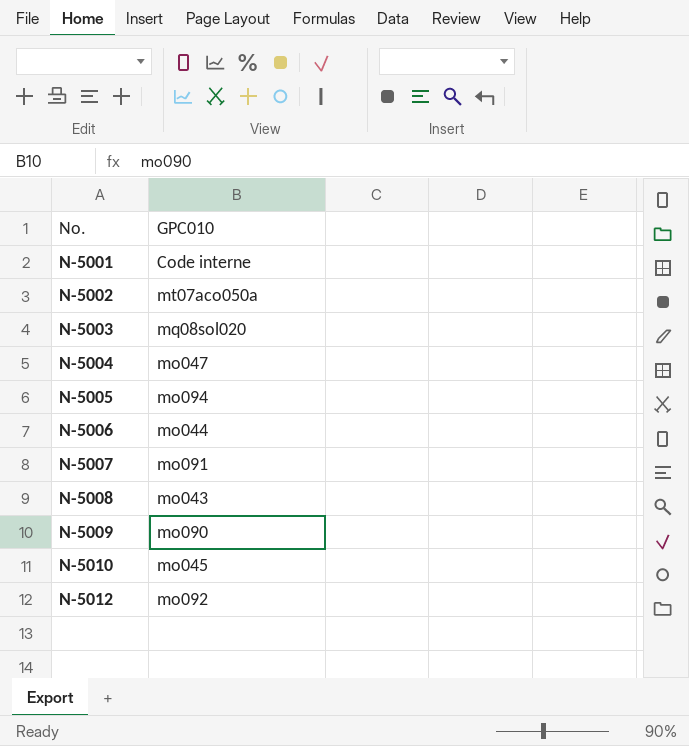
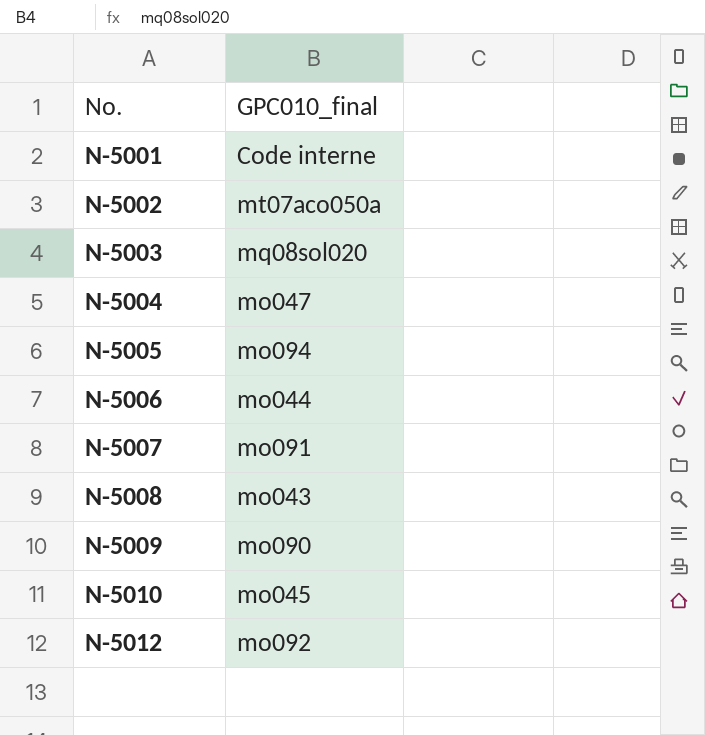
column name: GPC010 -> GPC010_final

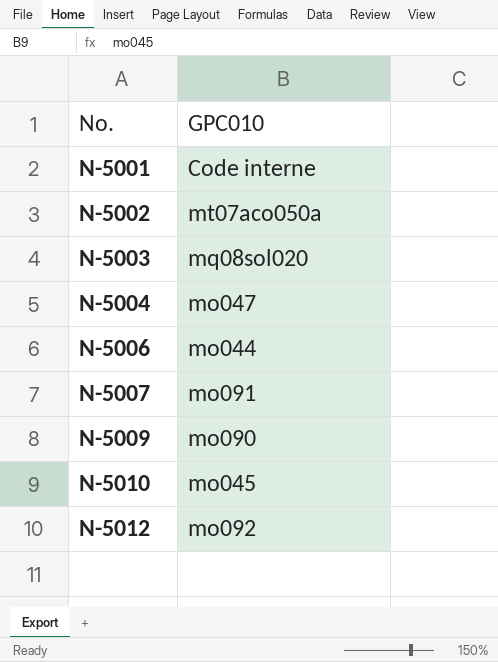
column name: GPC010_final -> GPC010
row N-5005: mo094 -> none
row N-5008: mo043 -> none

